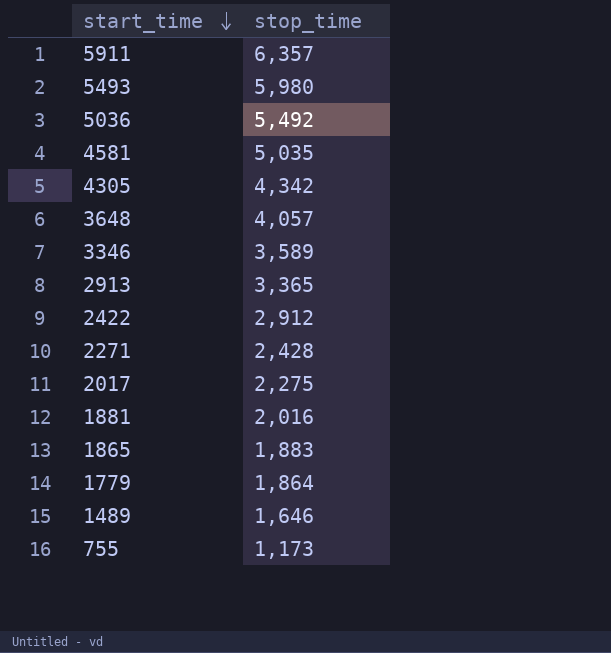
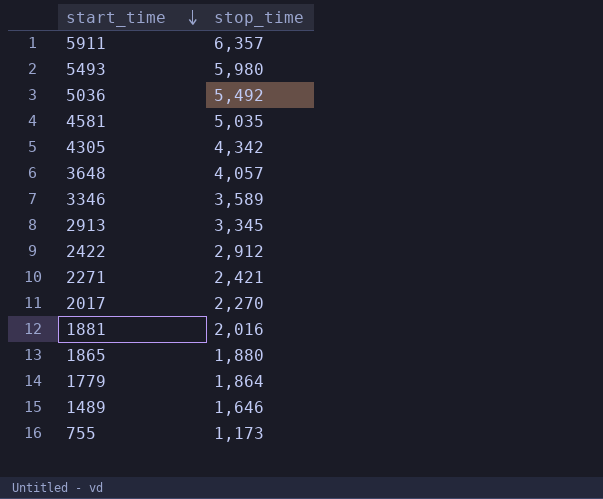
2913 | stop_time: 3,365 -> 3,345
2271 | stop_time: 2,428 -> 2,421
2017 | stop_time: 2,275 -> 2,270
1865 | stop_time: 1,883 -> 1,880

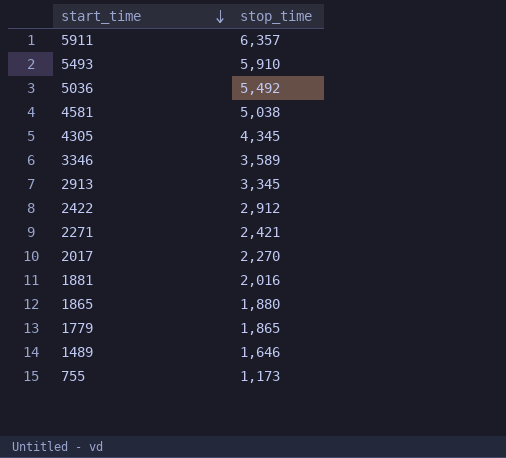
row 3648: 4,057 -> none
5493 | stop_time: 5,980 -> 5,910
4581 | stop_time: 5,035 -> 5,038
4305 | stop_time: 4,342 -> 4,345
1779 | stop_time: 1,864 -> 1,865

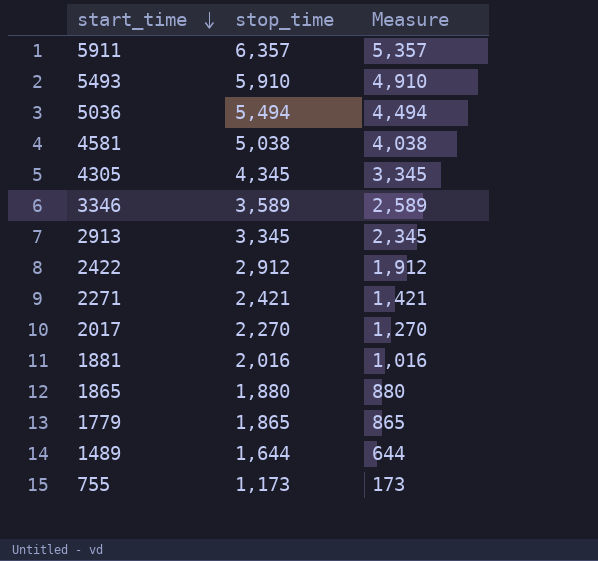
column Measure | formula: none -> [stop_time] - 1000
5036 | stop_time: 5,492 -> 5,494
1489 | stop_time: 1,646 -> 1,644

